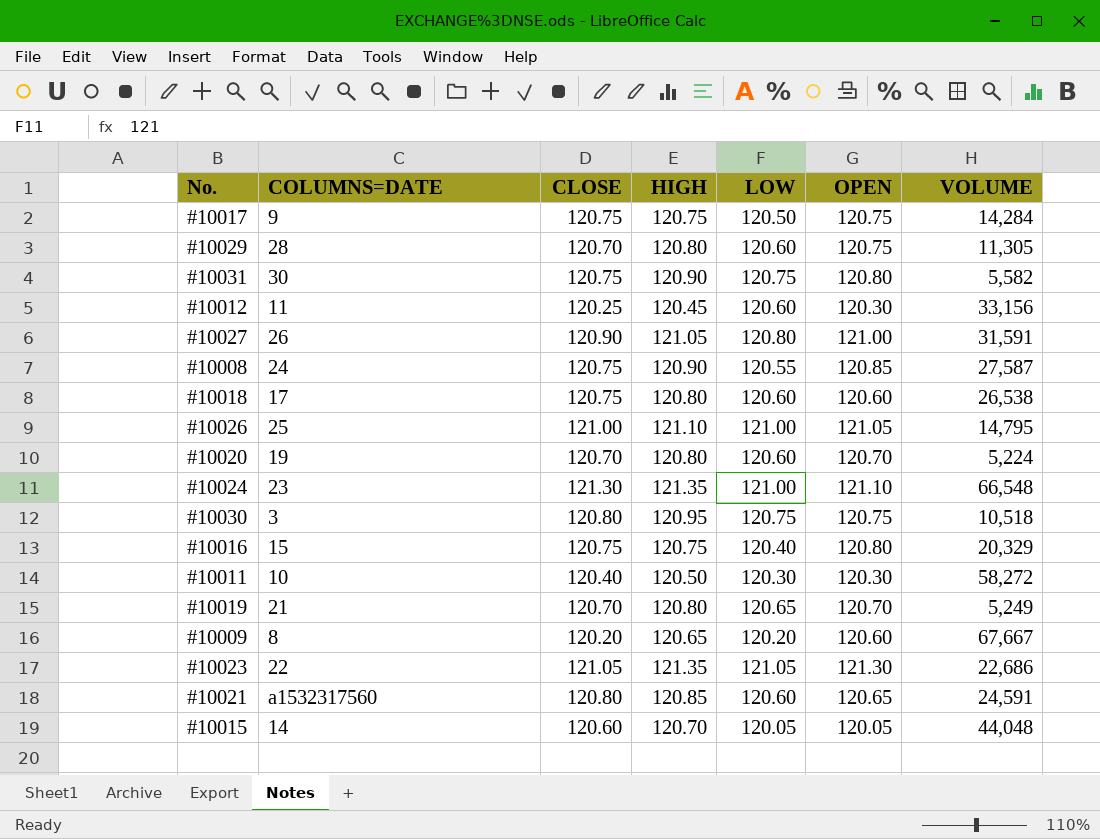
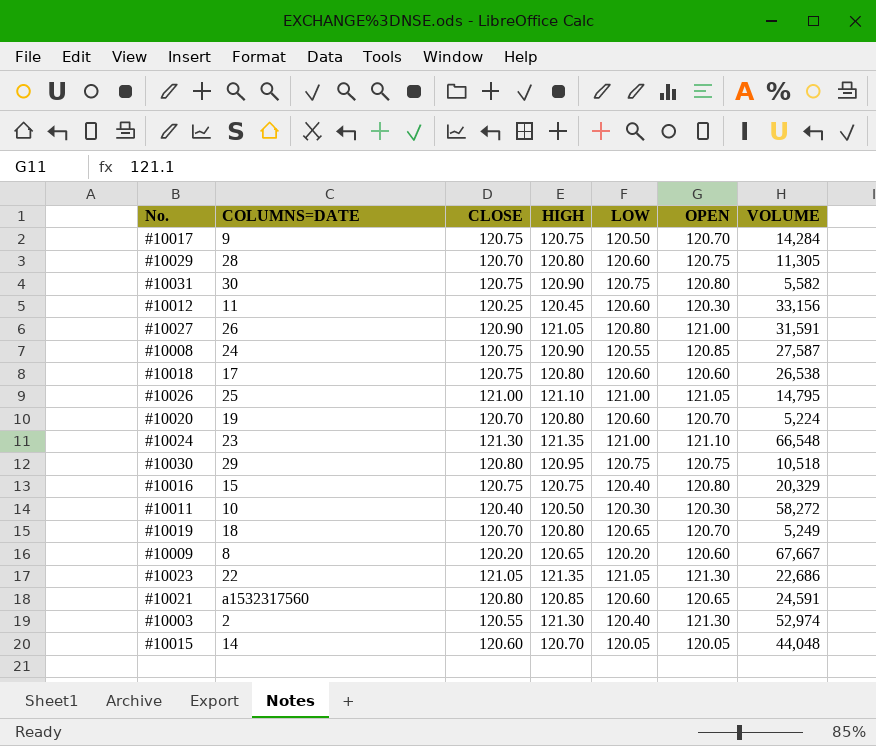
#10017 | OPEN: 120.75 -> 120.70
#10030 | COLUMNS=DATE: 3 -> 29
#10019 | COLUMNS=DATE: 21 -> 18
row #10003: none -> 2 | 120.55 | 121.30 | 120.40 | 121.30 | 52,974

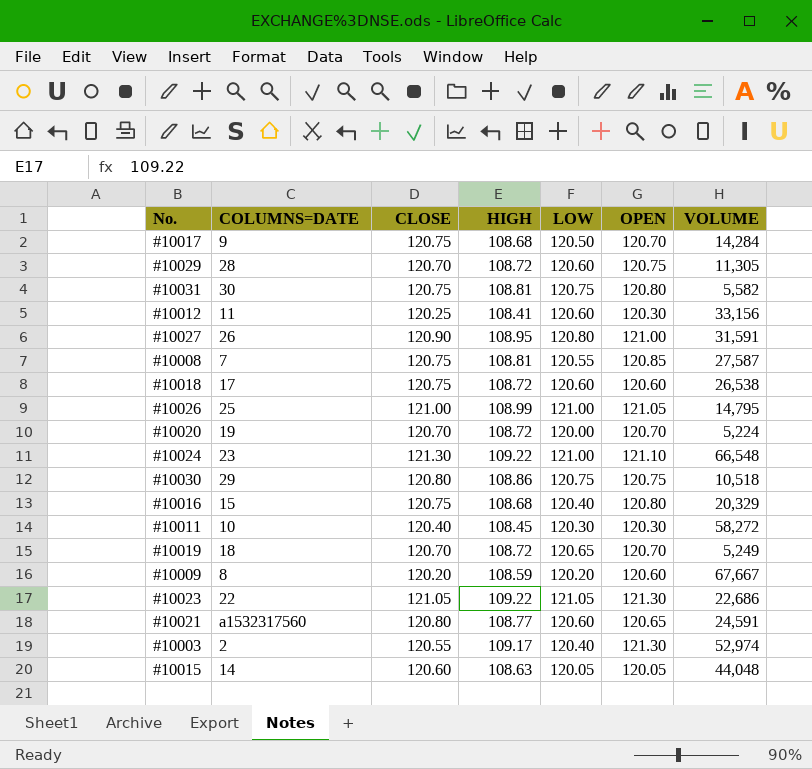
#10017 | HIGH: 120.75 -> 108.68
#10029 | HIGH: 120.80 -> 108.72
#10031 | HIGH: 120.90 -> 108.81
#10012 | HIGH: 120.45 -> 108.41
#10027 | HIGH: 121.05 -> 108.95
#10008 | COLUMNS=DATE: 24 -> 7
#10008 | HIGH: 120.90 -> 108.81
#10018 | HIGH: 120.80 -> 108.72
#10026 | HIGH: 121.10 -> 108.99
#10020 | HIGH: 120.80 -> 108.72
#10020 | LOW: 120.60 -> 120.00
#10024 | HIGH: 121.35 -> 109.22
#10030 | HIGH: 120.95 -> 108.86
#10016 | HIGH: 120.75 -> 108.68
#10011 | HIGH: 120.50 -> 108.45
#10019 | HIGH: 120.80 -> 108.72
#10009 | HIGH: 120.65 -> 108.59
#10023 | HIGH: 121.35 -> 109.22
#10021 | HIGH: 120.85 -> 108.77
#10003 | HIGH: 121.30 -> 109.17
#10015 | HIGH: 120.70 -> 108.63

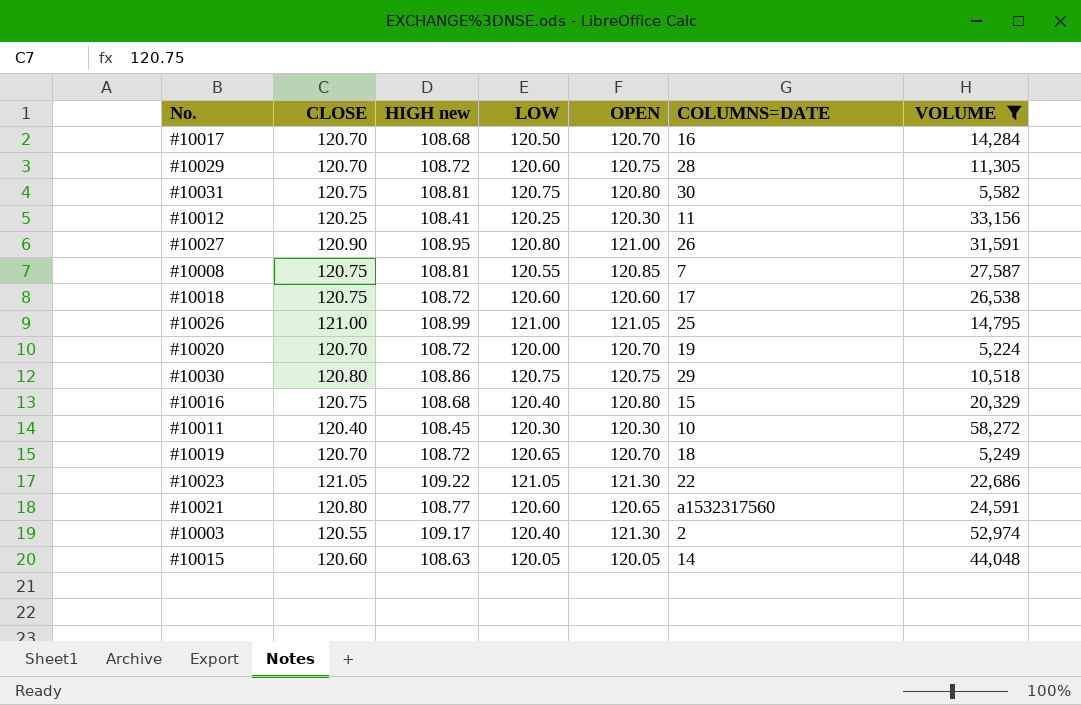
filter: none -> VOLUME <= 58,272
column name: HIGH -> HIGH new
column COLUMNS=DATE | position: 2 -> 6
#10017 | CLOSE: 120.75 -> 120.70
#10017 | COLUMNS=DATE: 9 -> 16
#10012 | LOW: 120.60 -> 120.25

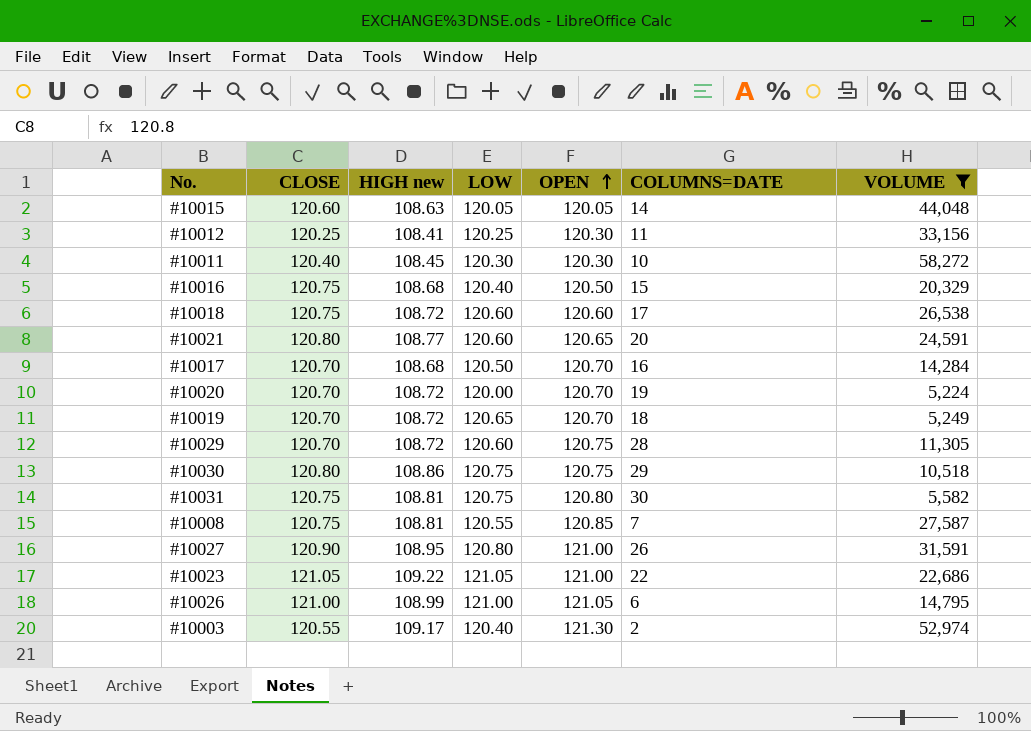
row order: none -> OPEN ascending
#10016 | OPEN: 120.80 -> 120.50
#10021 | COLUMNS=DATE: a1532317560 -> 20
#10023 | OPEN: 121.30 -> 121.00
#10026 | COLUMNS=DATE: 25 -> 6

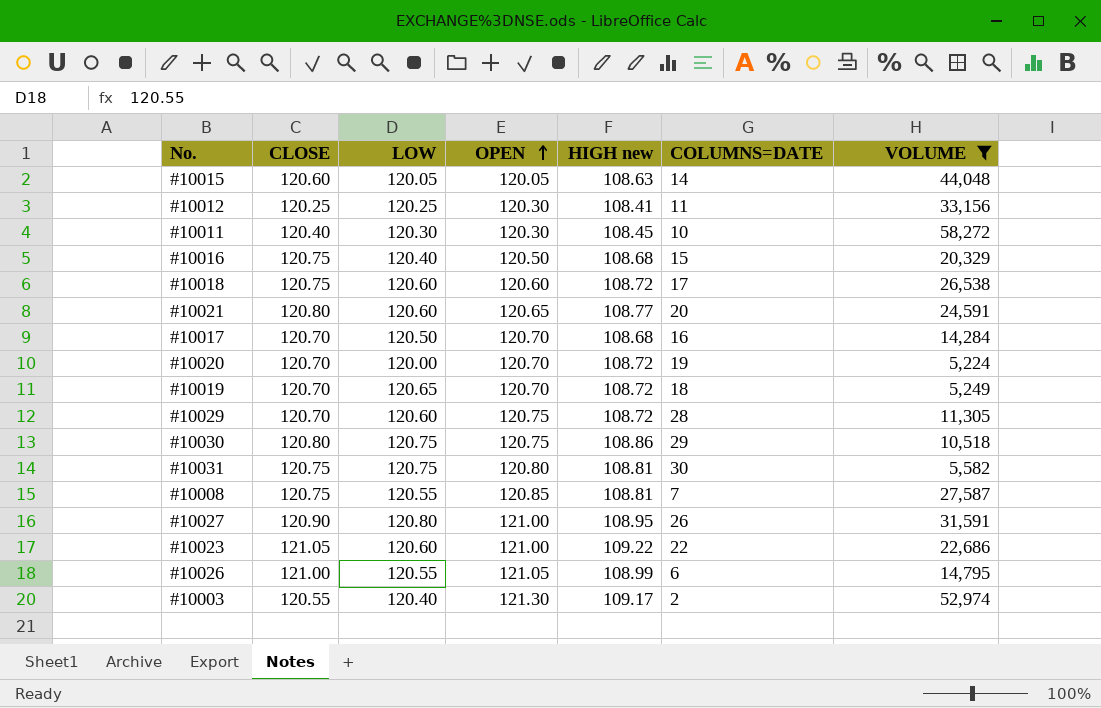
column HIGH new | position: 3 -> 5
#10023 | LOW: 121.05 -> 120.60
#10026 | LOW: 121.00 -> 120.55

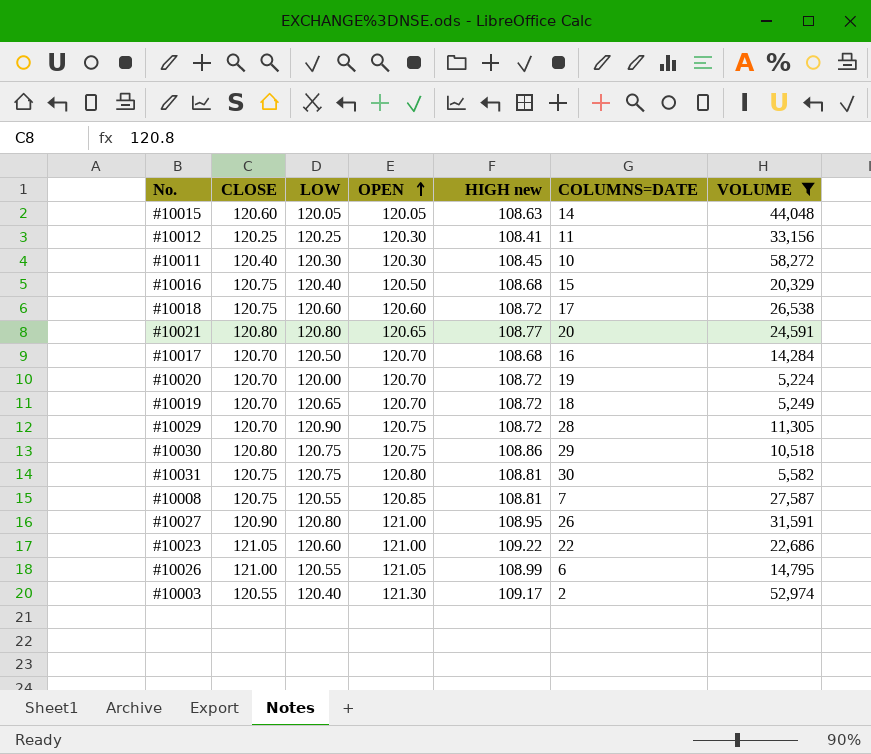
#10021 | LOW: 120.60 -> 120.80
#10029 | LOW: 120.60 -> 120.90

